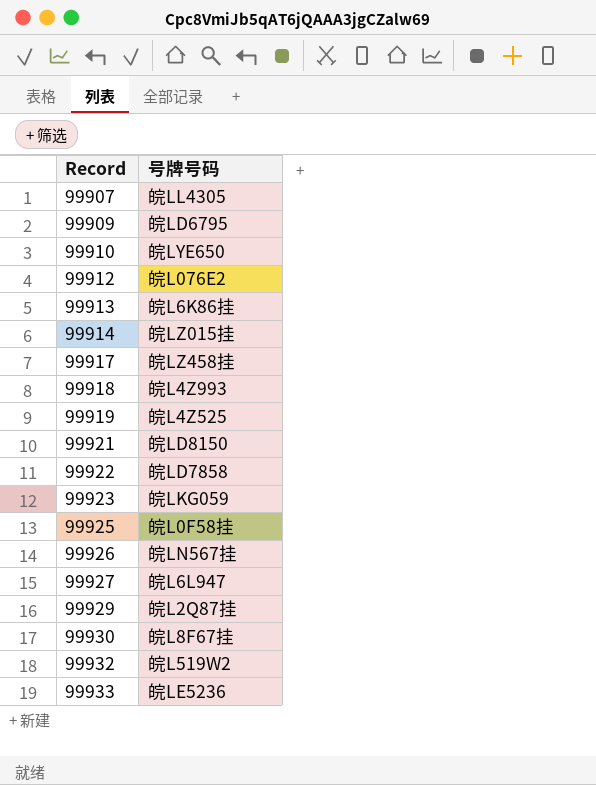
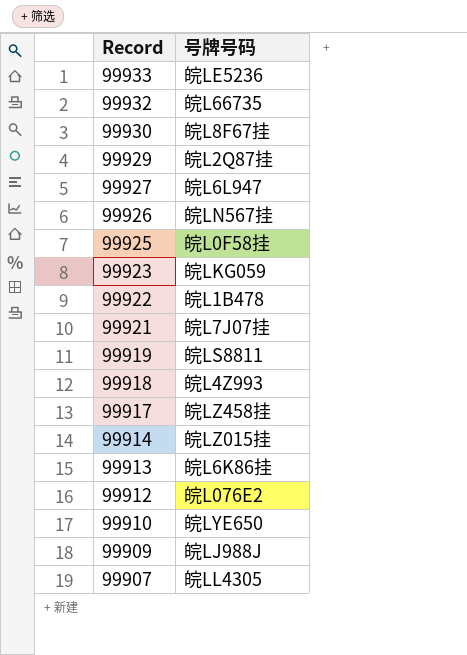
row order: Record ascending -> Record descending
99932 | 号牌号码: 皖L519W2 -> 皖L66735
99922 | 号牌号码: 皖LD7858 -> 皖L1B478
99921 | 号牌号码: 皖LD8150 -> 皖L7J07挂
99919 | 号牌号码: 皖L4Z525 -> 皖LS8811
99909 | 号牌号码: 皖LD6795 -> 皖LJ988J

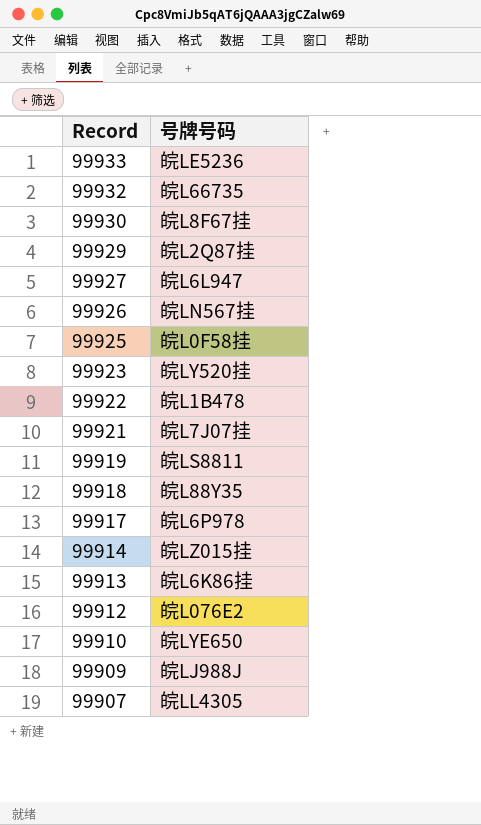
99923 | 号牌号码: 皖LKG059 -> 皖LY520挂
99918 | 号牌号码: 皖L4Z993 -> 皖L88Y35
99917 | 号牌号码: 皖LZ458挂 -> 皖L6P978

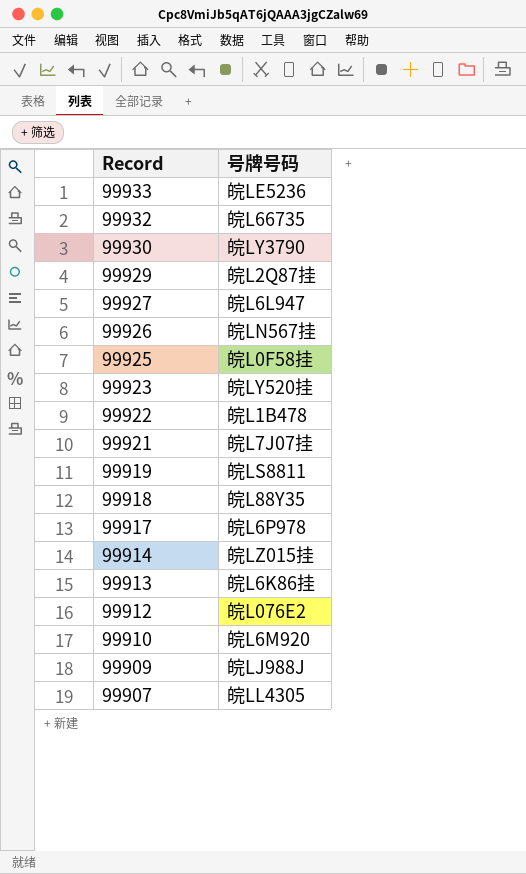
99930 | 号牌号码: 皖L8F67挂 -> 皖LY3790
99910 | 号牌号码: 皖LYE650 -> 皖L6M920

